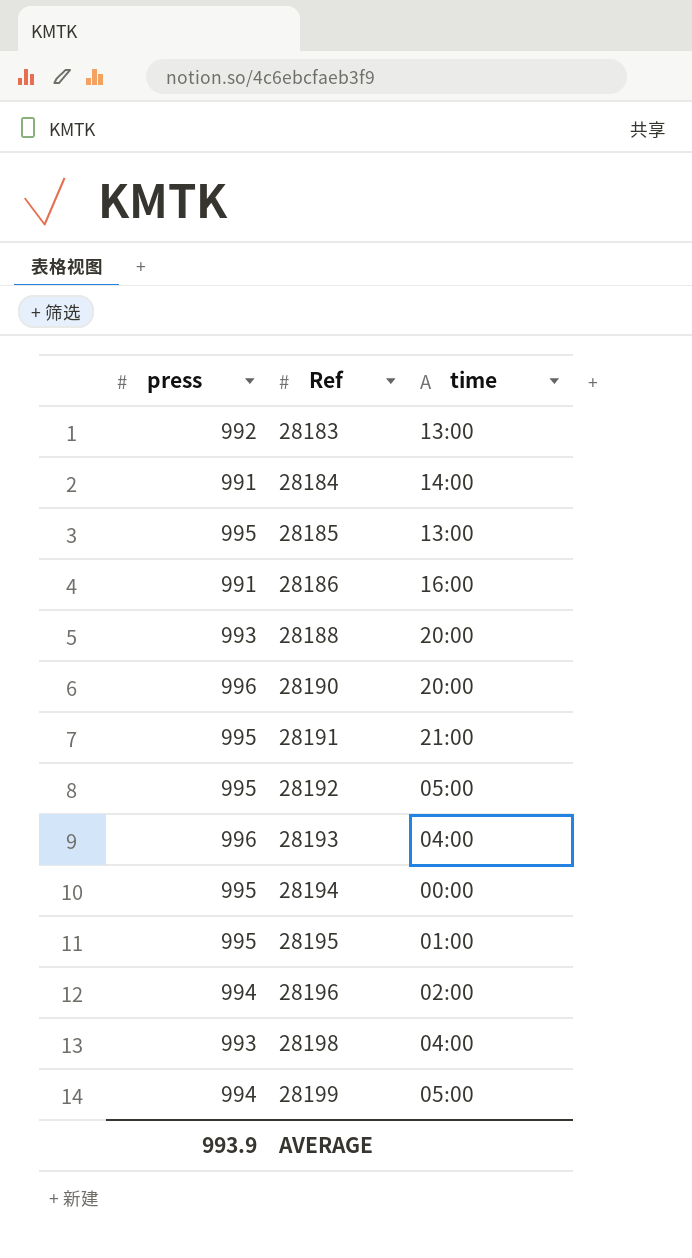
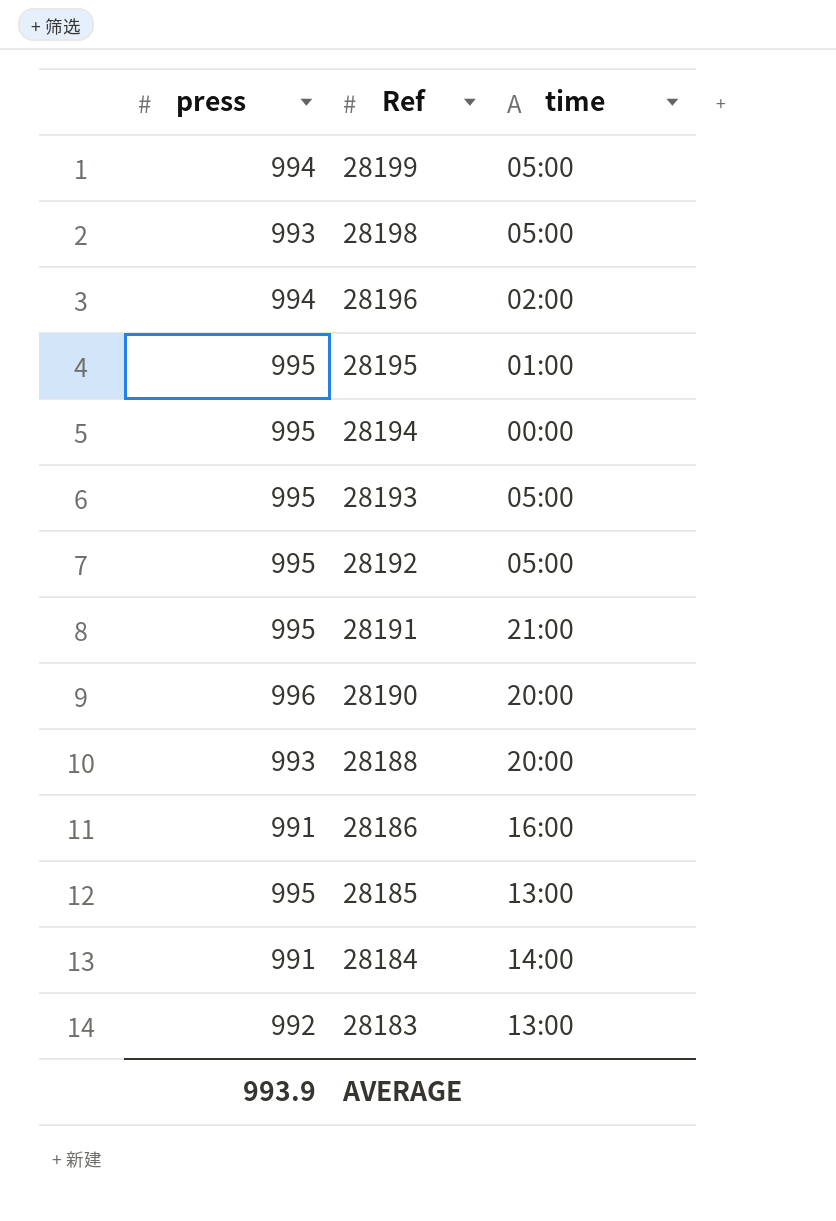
row order: Ref ascending -> Ref descending
28198 | time: 04:00 -> 05:00
28193 | press: 996 -> 995
28193 | time: 04:00 -> 05:00

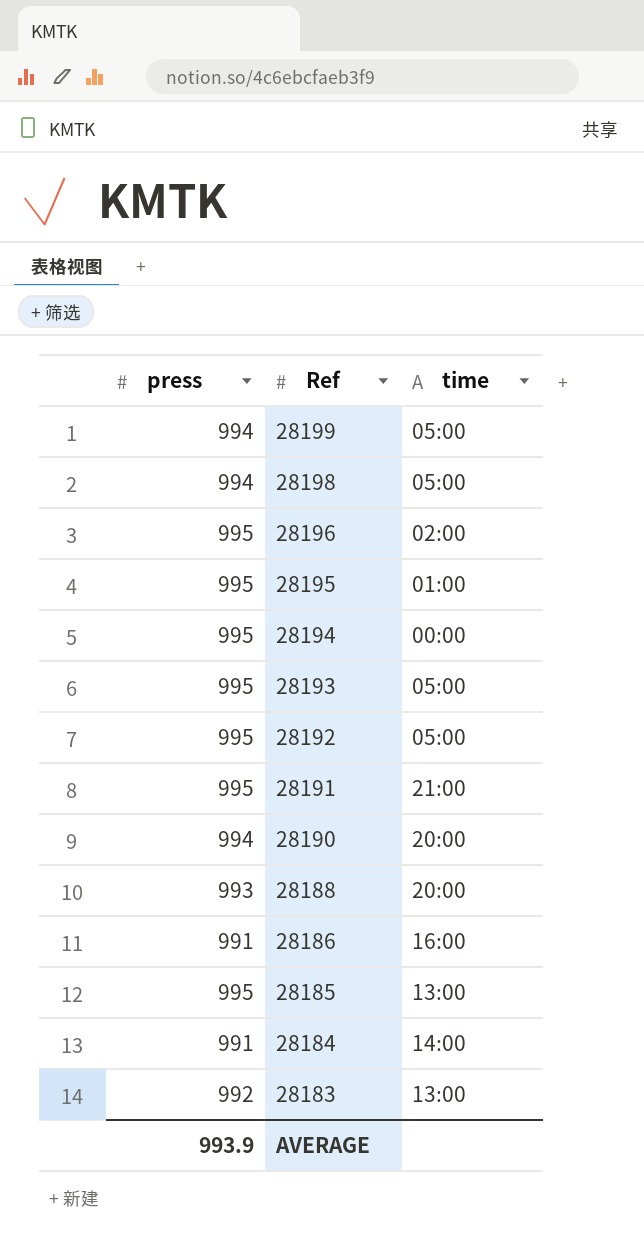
28198 | press: 993 -> 994
28196 | press: 994 -> 995
28190 | press: 996 -> 994

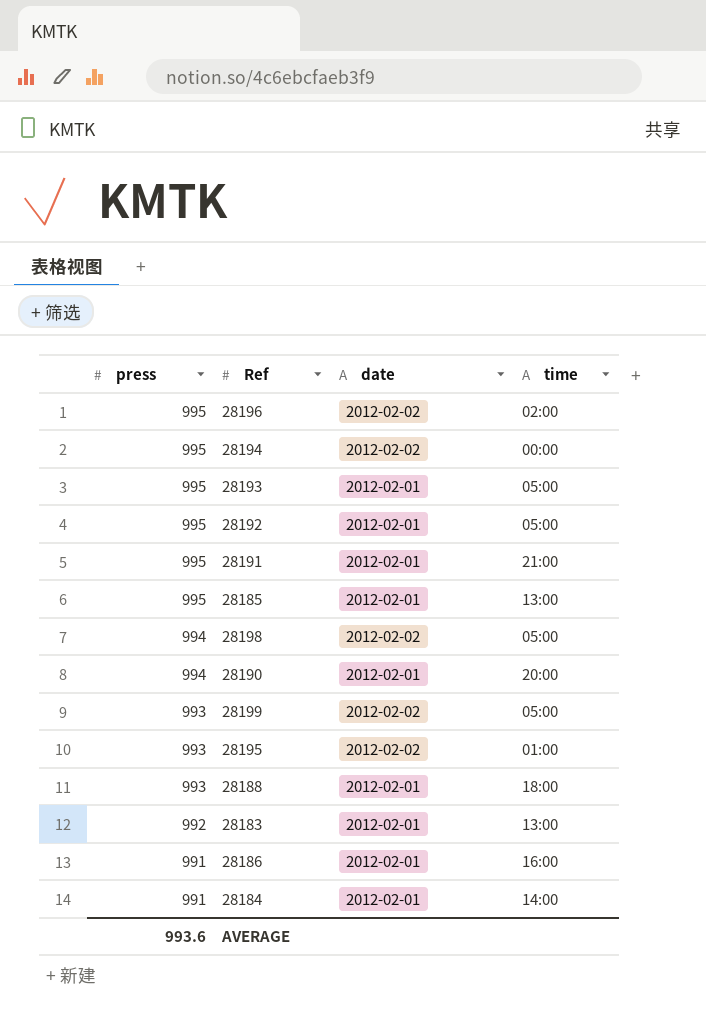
row order: Ref descending -> press descending
column date | position: none -> 3
28199 | press: 994 -> 993
28195 | press: 995 -> 993
28188 | time: 20:00 -> 18:00
AVERAGE | press: 993.9 -> 993.6

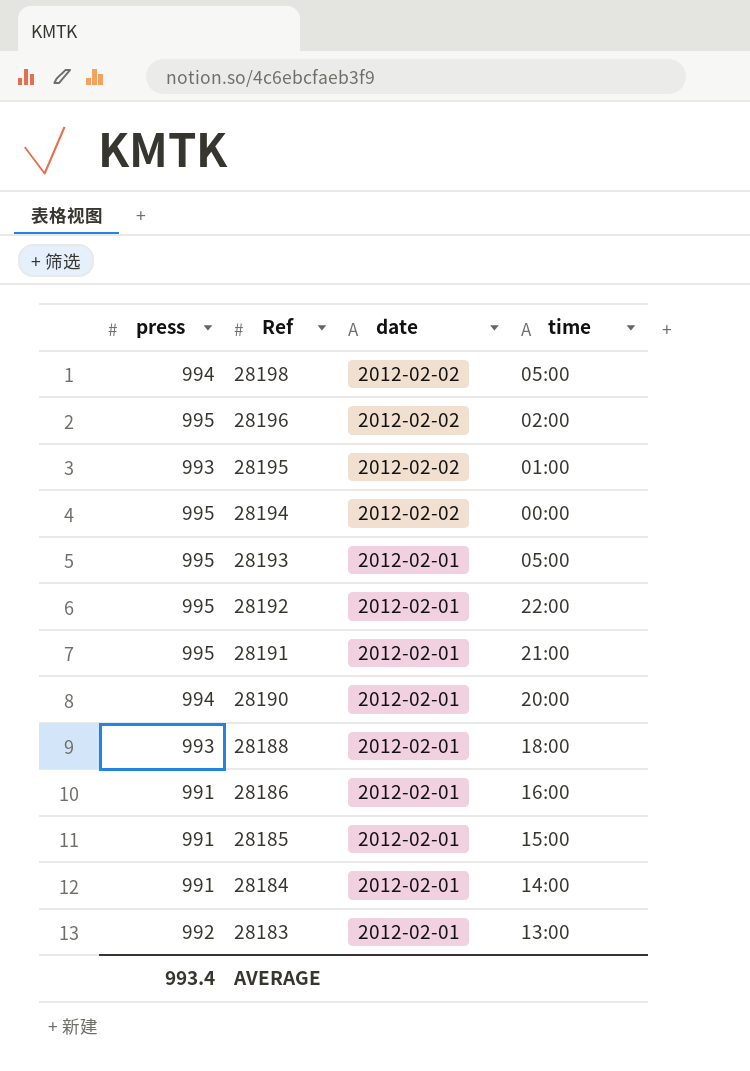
row order: press descending -> Ref descending
row 28199: 993 | 2012-02-02 | 05:00 -> none
28192 | time: 05:00 -> 22:00
28185 | press: 995 -> 991
28185 | time: 13:00 -> 15:00
AVERAGE | press: 993.6 -> 993.4

